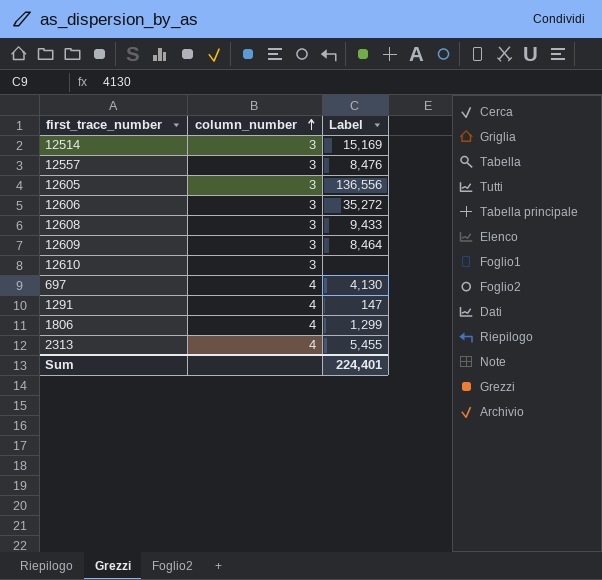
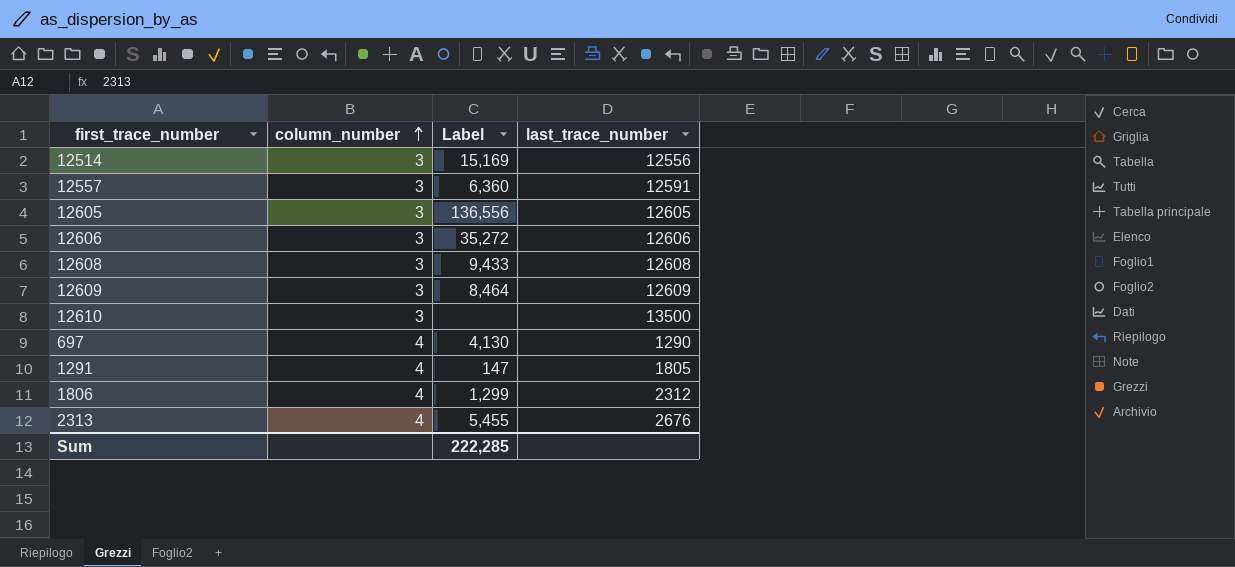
column last_trace_number | position: none -> 4
12557 | Label: 8,476 -> 6,360
Sum | Label: 224,401 -> 222,285

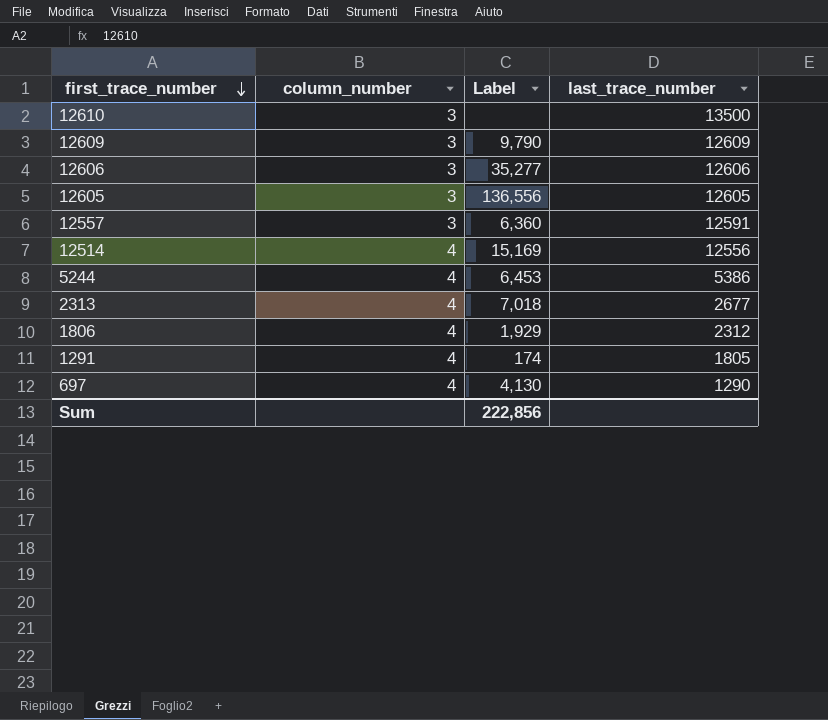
row order: column_number ascending -> first_trace_number descending
row 12608: 3 | 9,433 | 12608 -> none
12609 | Label: 8,464 -> 9,790
12606 | Label: 35,272 -> 35,277
12514 | column_number: 3 -> 4
row 5244: none -> 4 | 6,453 | 5386
2313 | Label: 5,455 -> 7,018
2313 | last_trace_number: 2676 -> 2677
1806 | Label: 1,299 -> 1,929
1291 | Label: 147 -> 174
Sum | Label: 222,285 -> 222,856

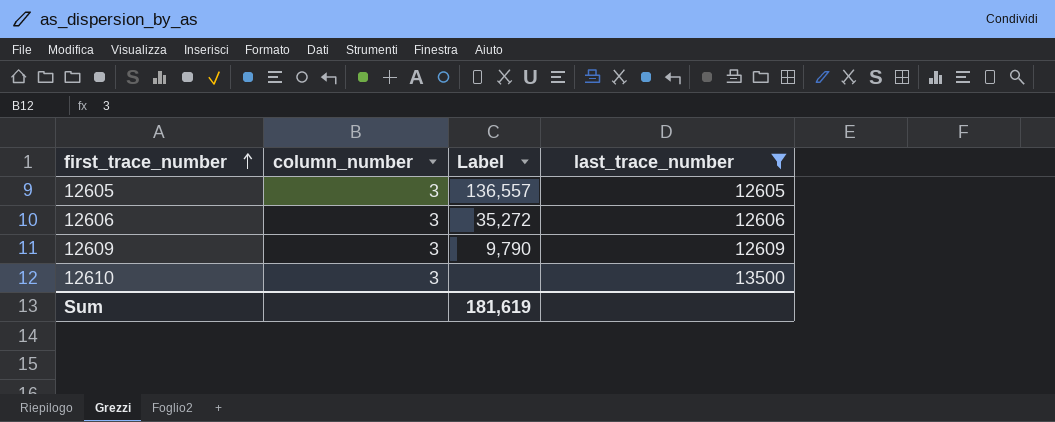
filter: none -> last_trace_number >= 12605
row order: first_trace_number descending -> first_trace_number ascending
12605 | Label: 136,556 -> 136,557
12606 | Label: 35,277 -> 35,272
Sum | Label: 222,856 -> 181,619

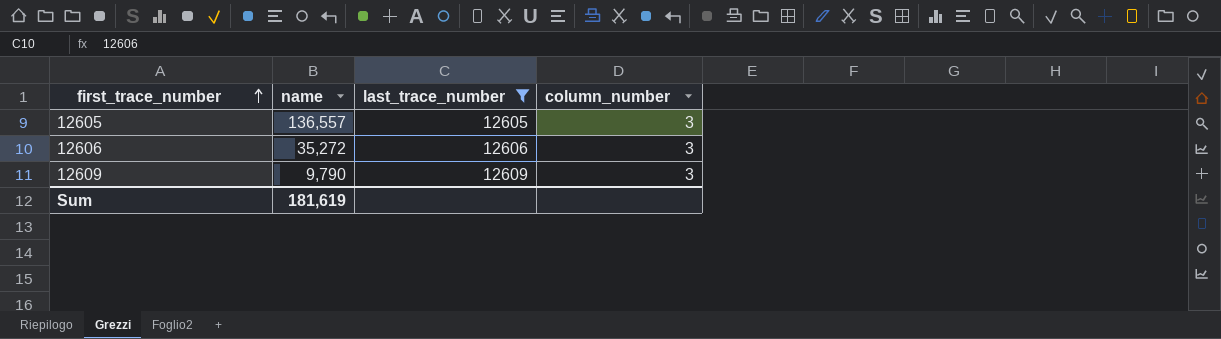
column name: Label -> name
column column_number | position: 2 -> 4
row 12610: 3 | none | 13500 -> none

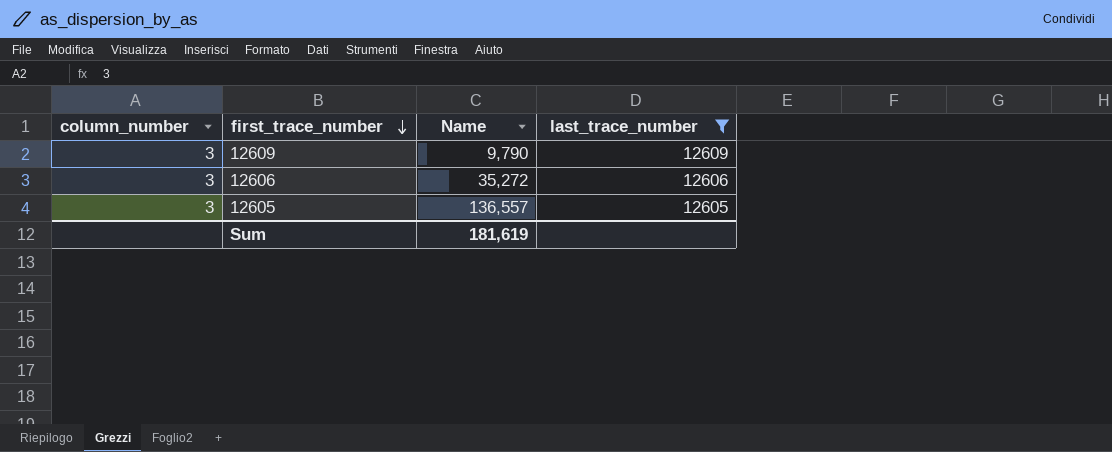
row order: first_trace_number ascending -> first_trace_number descending
column column_number | position: 4 -> 1
column name: name -> Name

